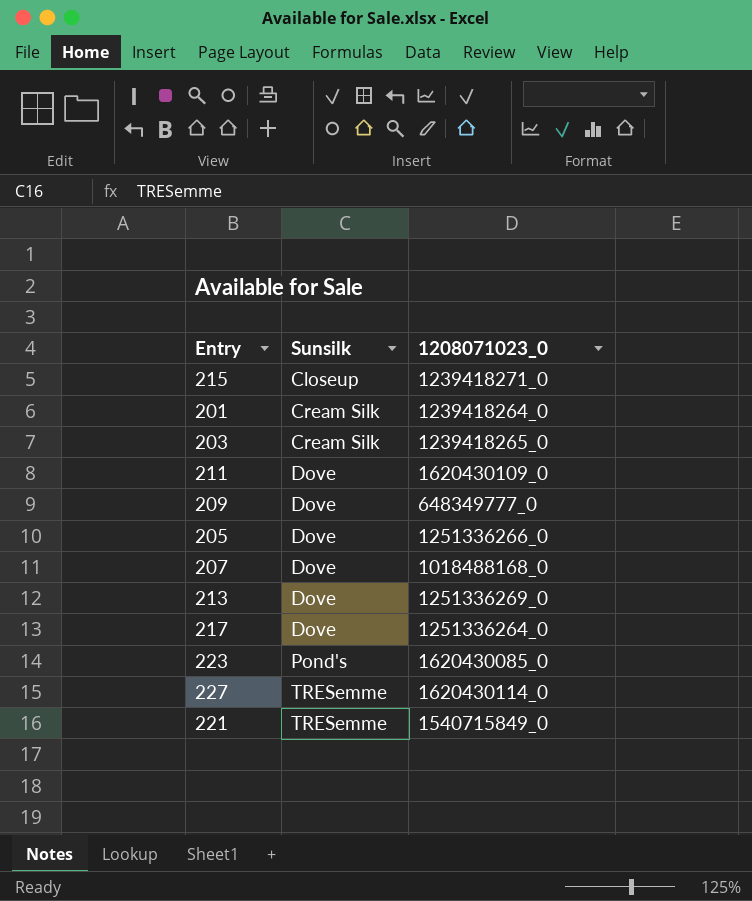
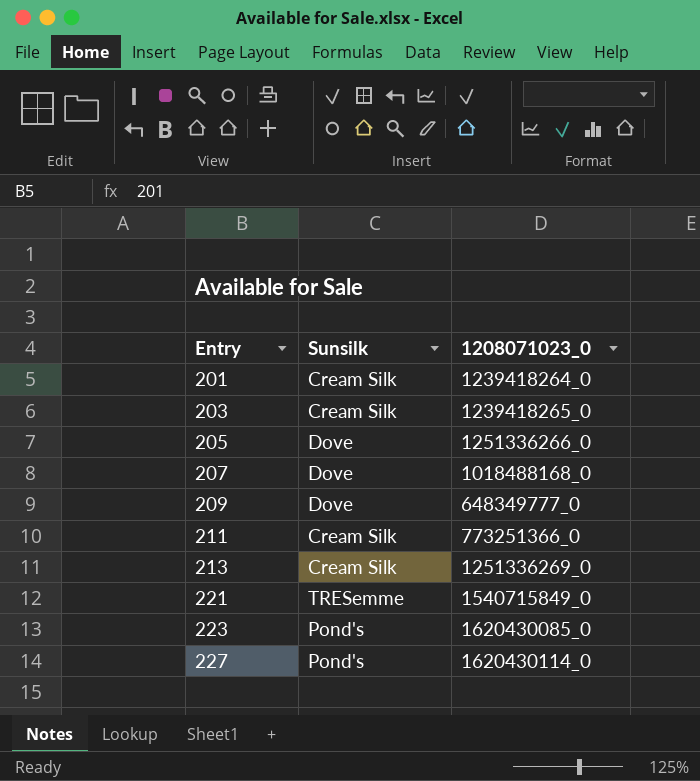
row order: Sunsilk ascending -> Entry ascending
row 215: Closeup | 1239418271_0 -> none
row 217: Dove | 1251336264_0 -> none
211 | Sunsilk: Dove -> Cream Silk
211 | 1208071023_0: 1620430109_0 -> 773251366_0
213 | Sunsilk: Dove -> Cream Silk
227 | Sunsilk: TRESemme -> Pond's

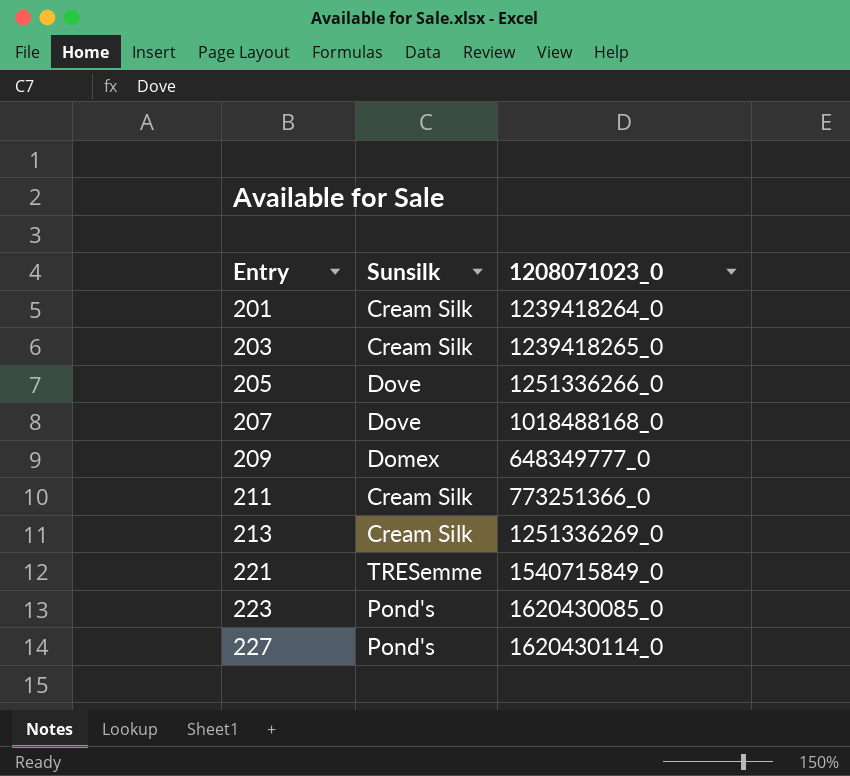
209 | Sunsilk: Dove -> Domex

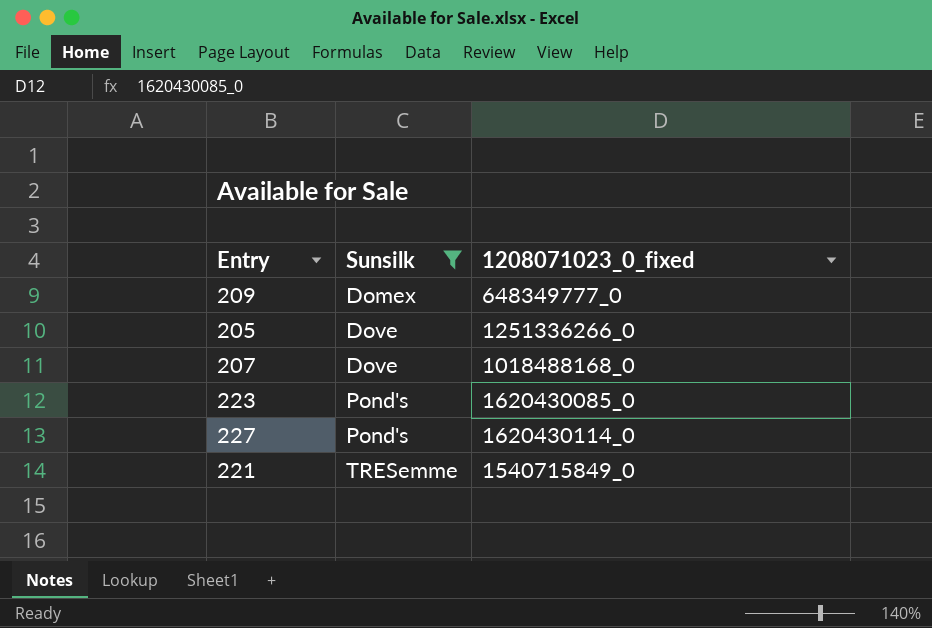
filter: none -> Sunsilk != Cream Silk
row order: Entry ascending -> Sunsilk ascending
column name: 1208071023_0 -> 1208071023_0_fixed

